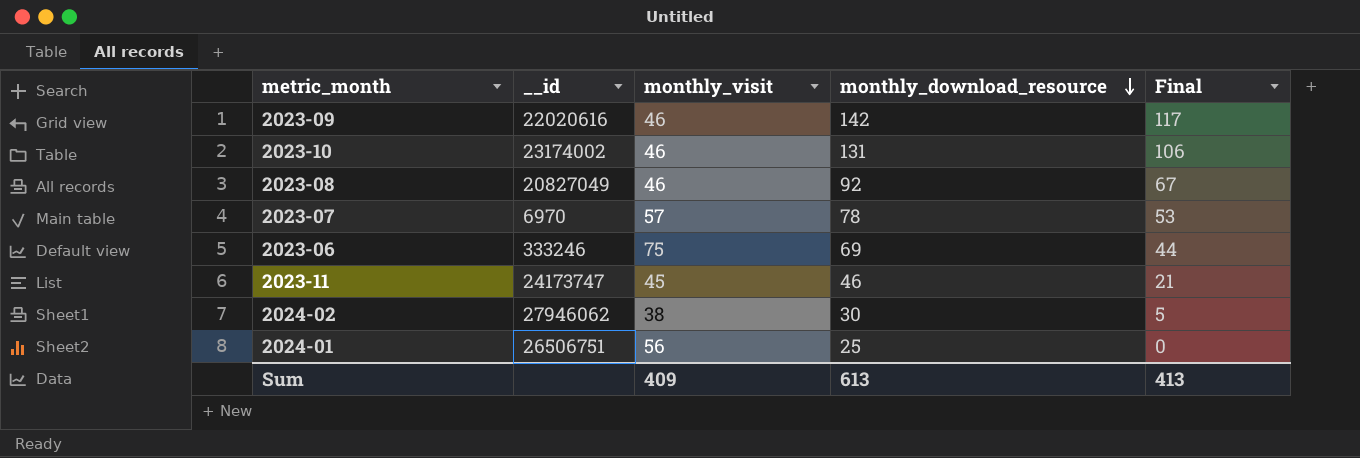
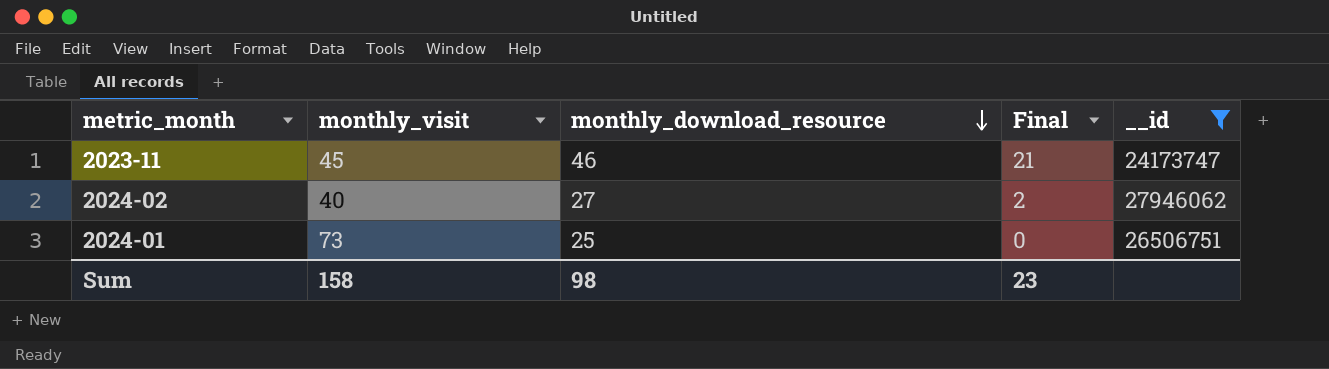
filter: none -> __id >= 24173747
column __id | position: 2 -> 5
2024-02 | monthly_visit: 38 -> 40
2024-02 | monthly_download_resource: 30 -> 27
2024-02 | Final: 5 -> 2
2024-01 | monthly_visit: 56 -> 73
Sum | monthly_visit: 409 -> 158
Sum | monthly_download_resource: 613 -> 98
Sum | Final: 413 -> 23

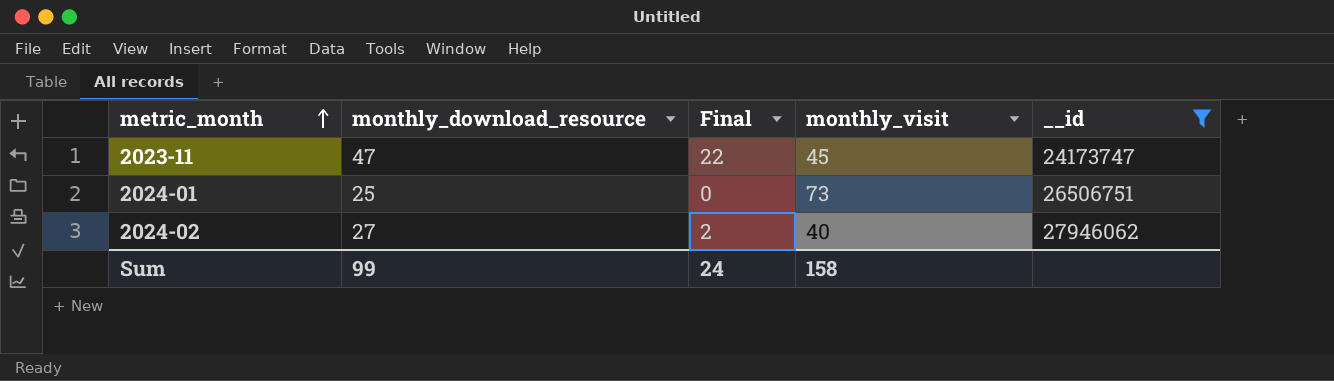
row order: monthly_download_resource descending -> metric_month ascending
column monthly_visit | position: 2 -> 4
2023-11 | monthly_download_resource: 46 -> 47
2023-11 | Final: 21 -> 22
Sum | monthly_download_resource: 98 -> 99
Sum | Final: 23 -> 24

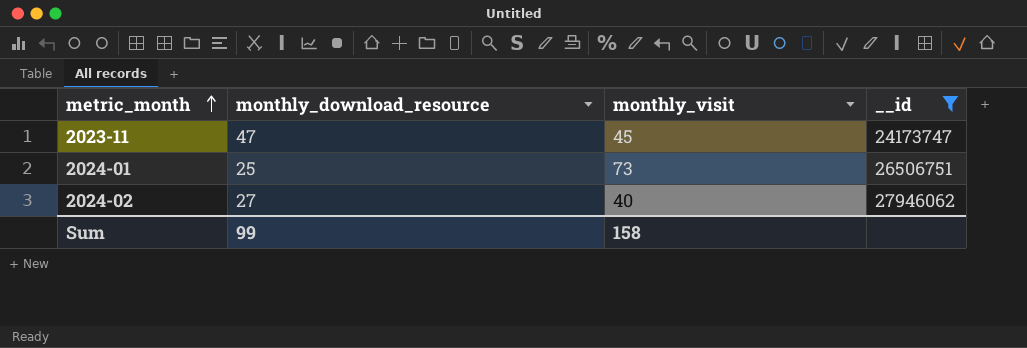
column Final | formula: [monthly_download_resource] - 25 -> none

